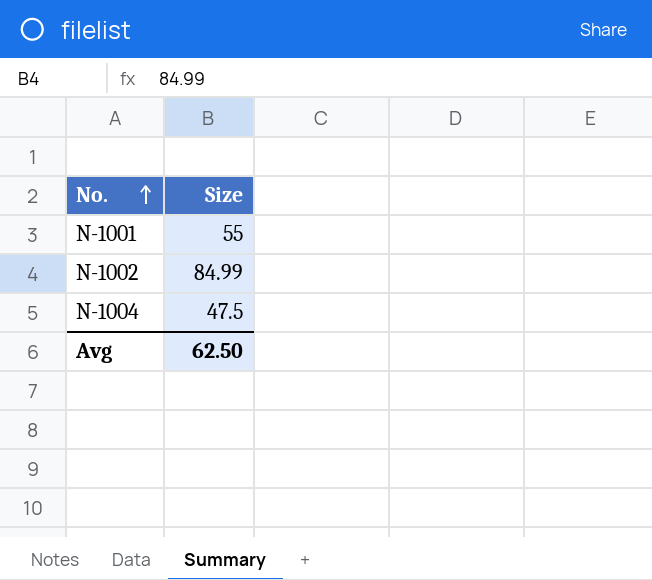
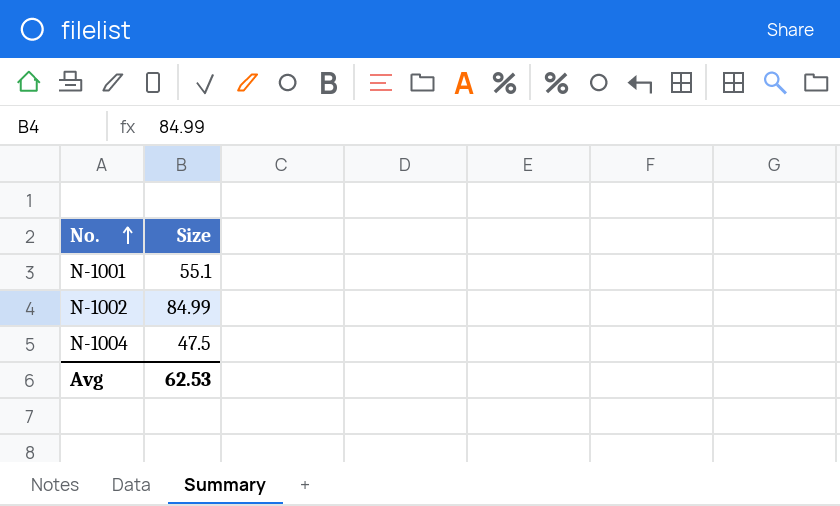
N-1001 | Size: 55 -> 55.1
Avg | Size: 62.50 -> 62.53

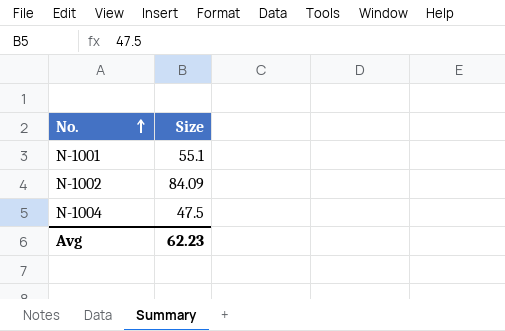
N-1002 | Size: 84.99 -> 84.09
Avg | Size: 62.53 -> 62.23

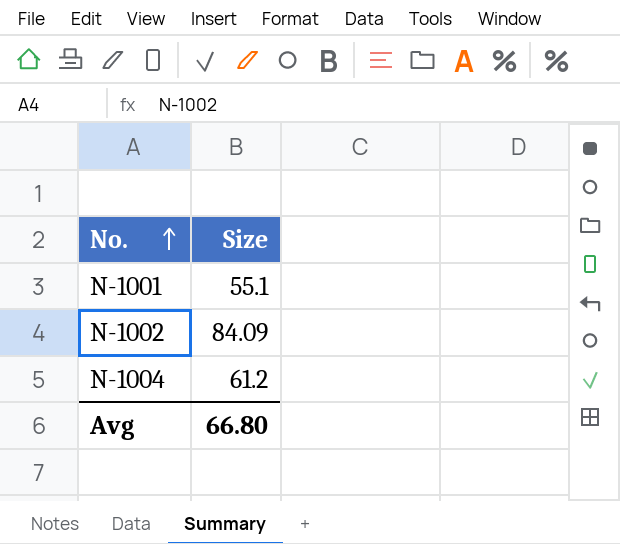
N-1004 | Size: 47.5 -> 61.2
Avg | Size: 62.23 -> 66.80

